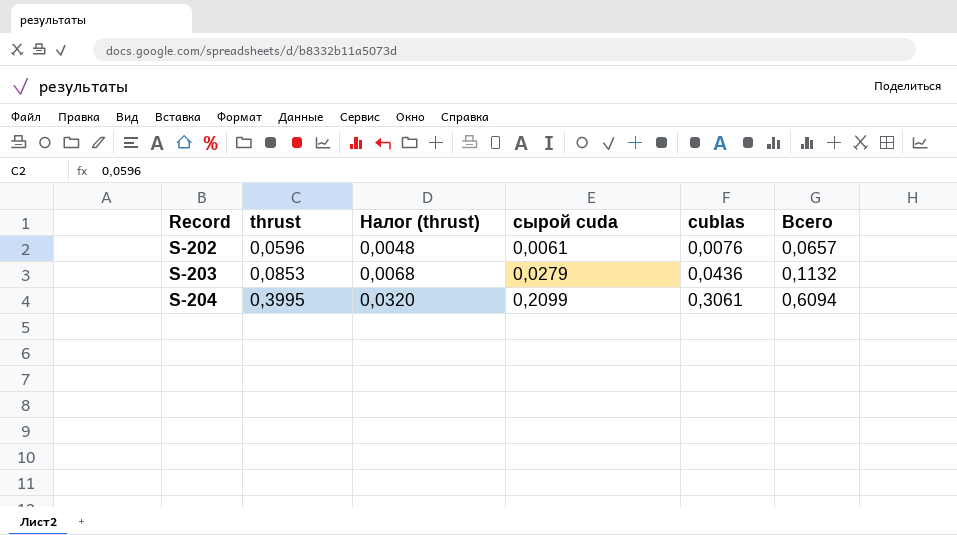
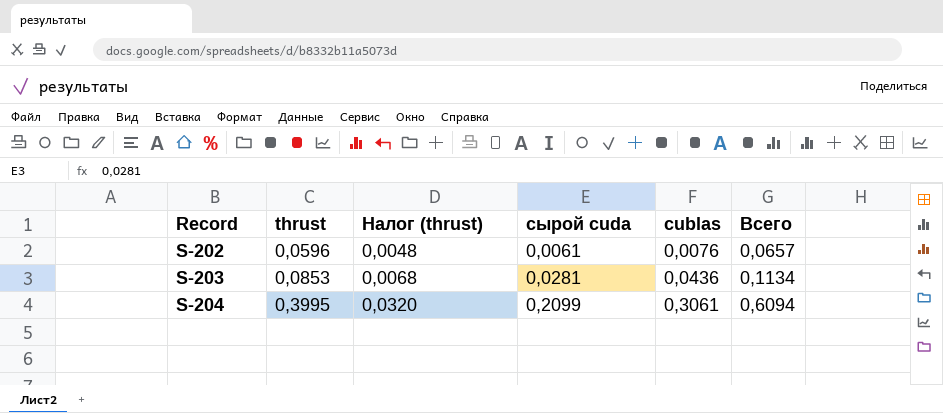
S-203 | сырой cuda: 0,0279 -> 0,0281
S-203 | Всего: 0,1132 -> 0,1134

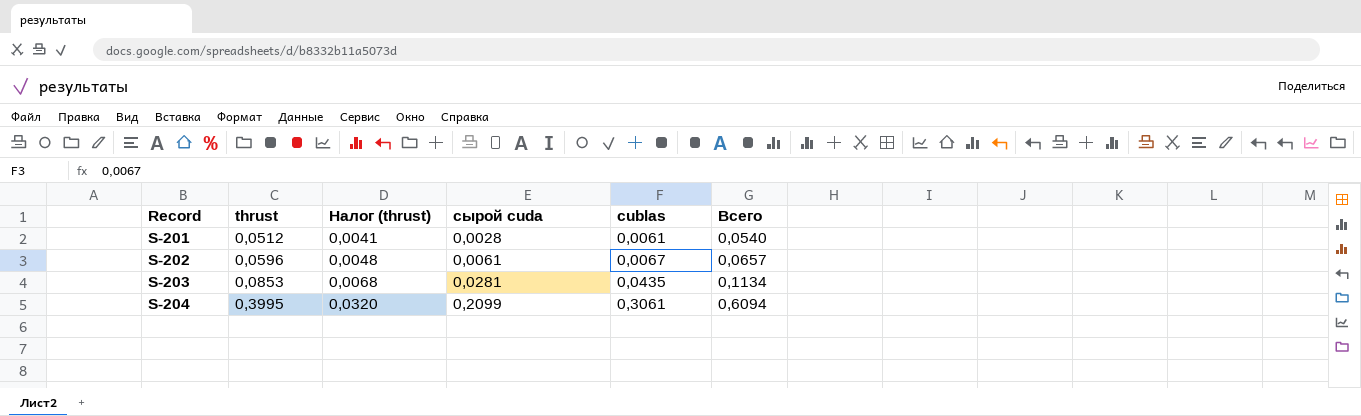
row S-201: none -> 0,0512 | 0,0041 | 0,0028 | 0,0061 | 0,0540
S-202 | cublas: 0,0076 -> 0,0067
S-203 | cublas: 0,0436 -> 0,0435

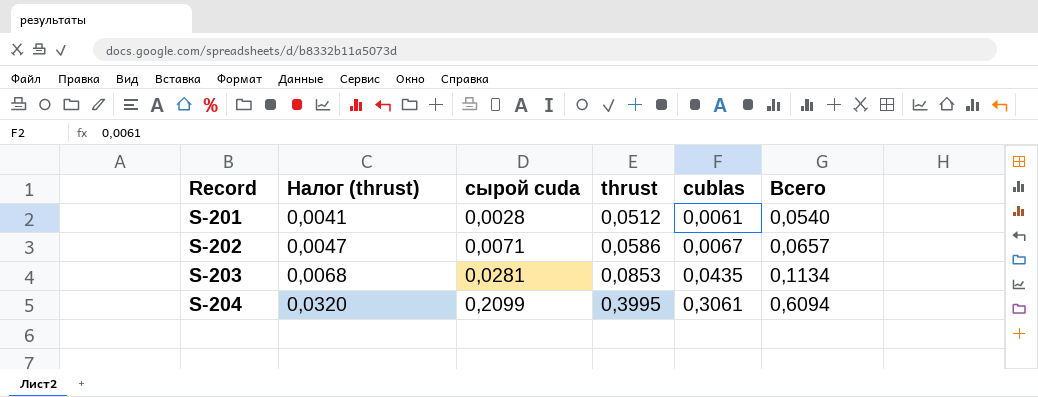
column thrust | position: 2 -> 4
S-202 | Налог (thrust): 0,0048 -> 0,0047
S-202 | сырой cuda: 0,0061 -> 0,0071
S-202 | thrust: 0,0596 -> 0,0586

